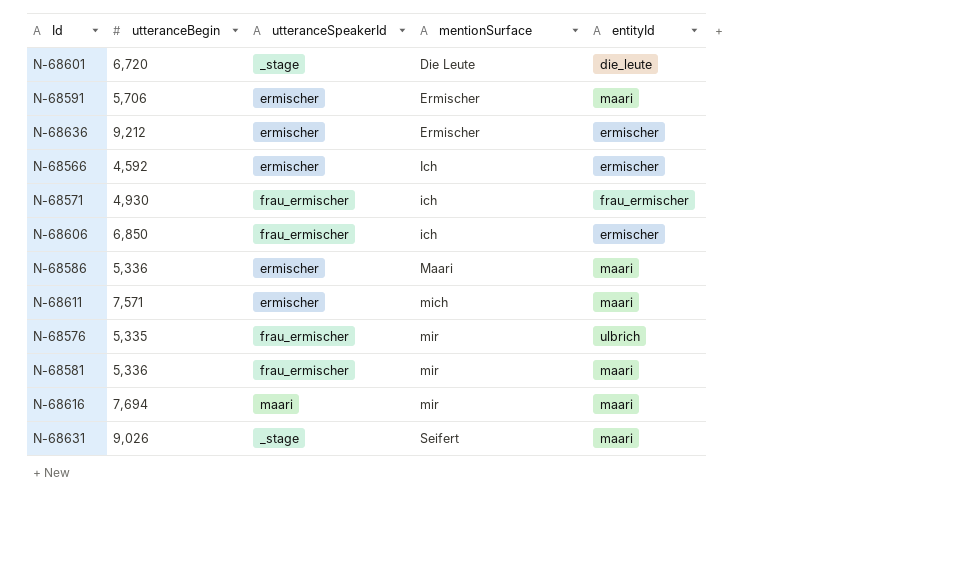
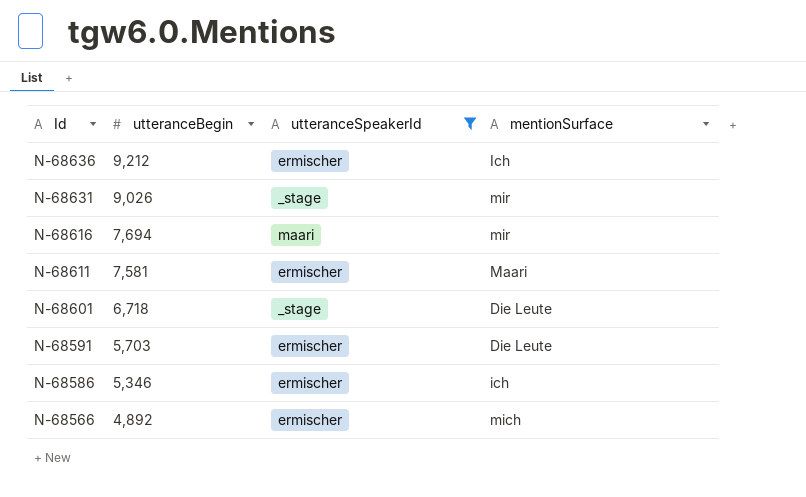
filter: none -> utteranceSpeakerId != frau_ermischer
row order: mentionSurface ascending -> Id descending
column entityId | position: 5 -> none
N-68636 | mentionSurface: Ermischer -> Ich
N-68631 | mentionSurface: Seifert -> mir
N-68611 | utteranceBegin: 7,571 -> 7,581
N-68611 | mentionSurface: mich -> Maari
N-68601 | utteranceBegin: 6,720 -> 6,718
N-68591 | utteranceBegin: 5,706 -> 5,703
N-68591 | mentionSurface: Ermischer -> Die Leute
N-68586 | utteranceBegin: 5,336 -> 5,346
N-68586 | mentionSurface: Maari -> ich
N-68566 | utteranceBegin: 4,592 -> 4,892
N-68566 | mentionSurface: Ich -> mich

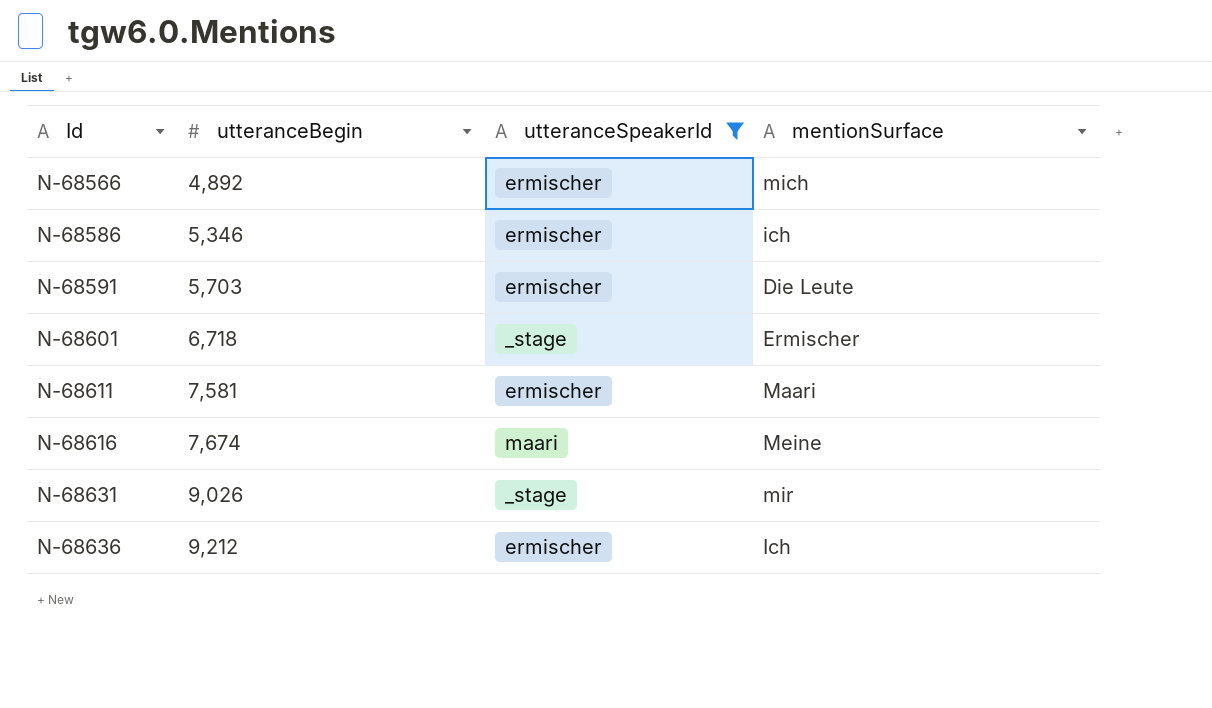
row order: Id descending -> Id ascending
N-68601 | mentionSurface: Die Leute -> Ermischer
N-68616 | utteranceBegin: 7,694 -> 7,674
N-68616 | mentionSurface: mir -> Meine

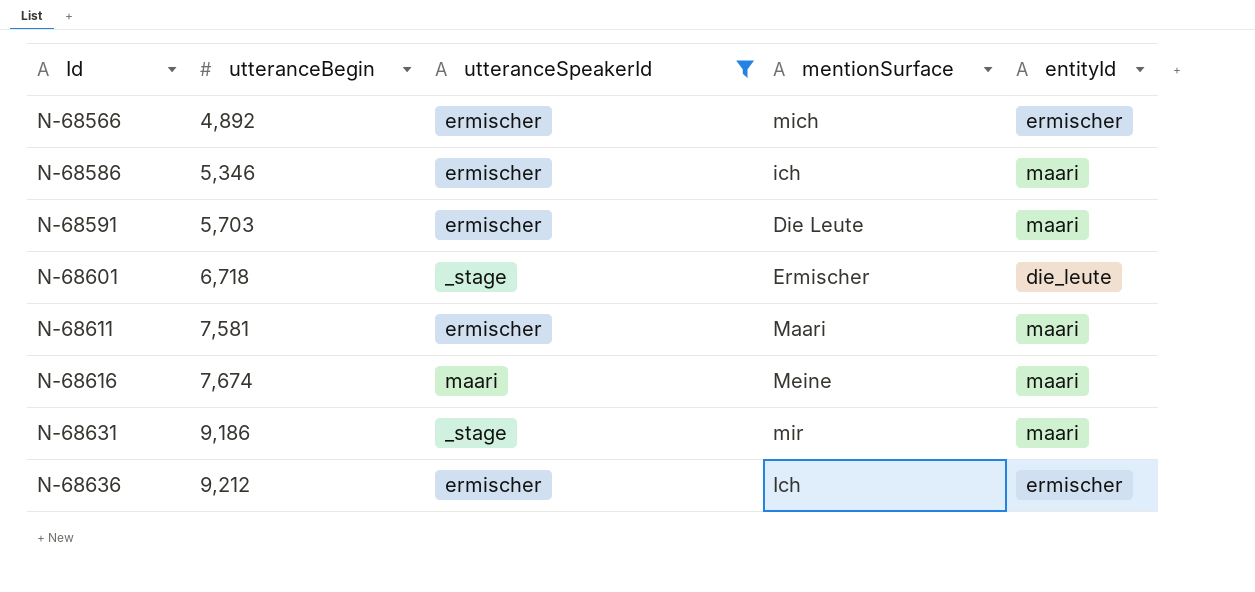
column entityId | position: none -> 5
N-68631 | utteranceBegin: 9,026 -> 9,186

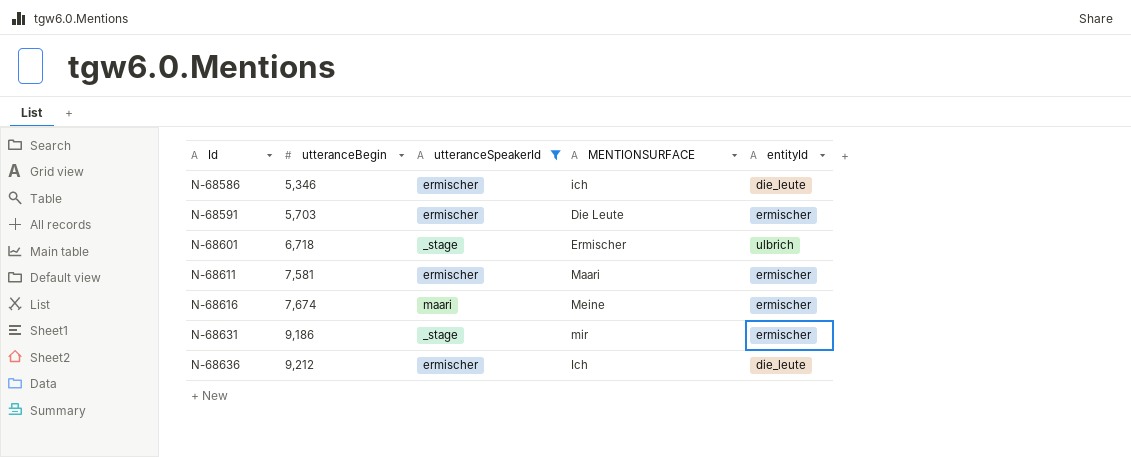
column name: mentionSurface -> MENTIONSURFACE
row N-68566: 4,892 | ermischer | mich | ermischer -> none
N-68586 | entityId: maari -> die_leute
N-68591 | entityId: maari -> ermischer
N-68601 | entityId: die_leute -> ulbrich
N-68611 | entityId: maari -> ermischer
N-68616 | entityId: maari -> ermischer
N-68631 | entityId: maari -> ermischer
N-68636 | entityId: ermischer -> die_leute

